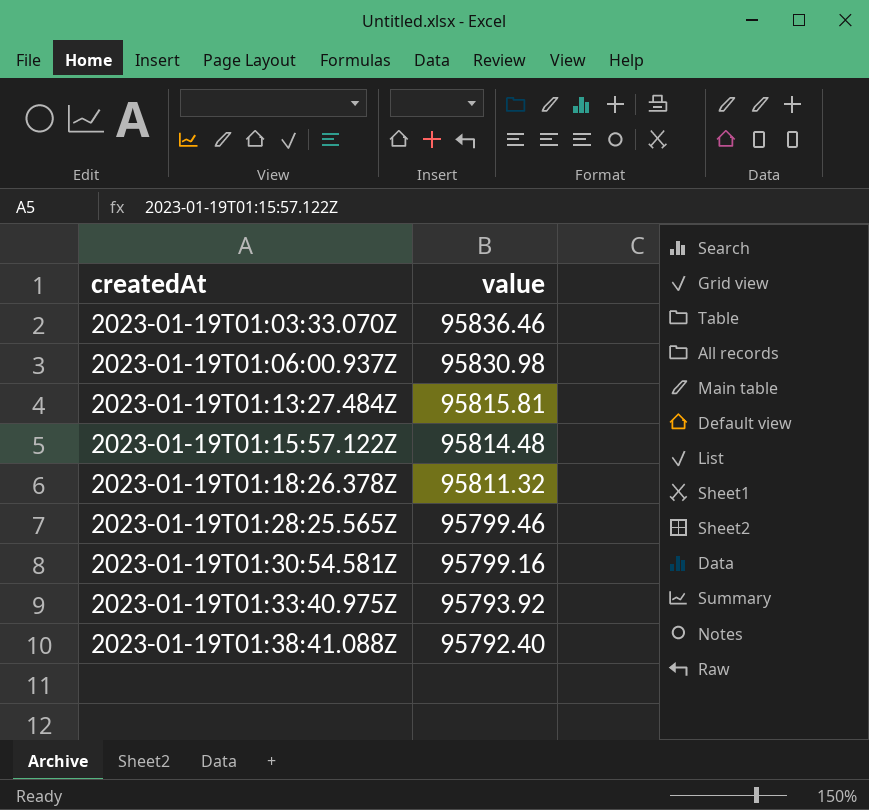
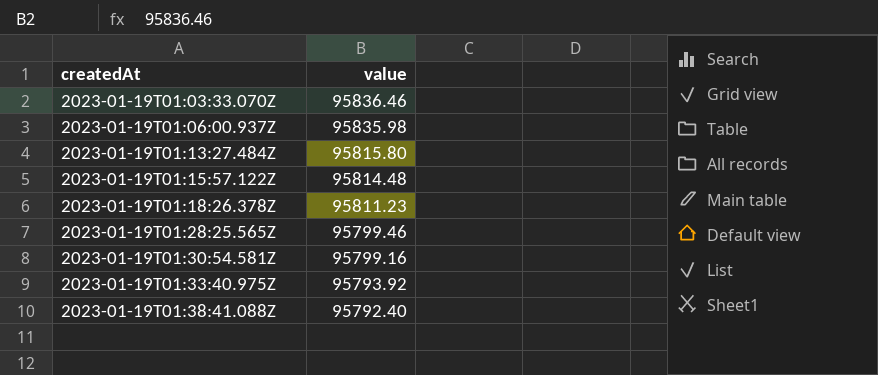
2023-01-19T01:06:00.937Z | value: 95830.98 -> 95835.98
2023-01-19T01:13:27.484Z | value: 95815.81 -> 95815.80
2023-01-19T01:18:26.378Z | value: 95811.32 -> 95811.23

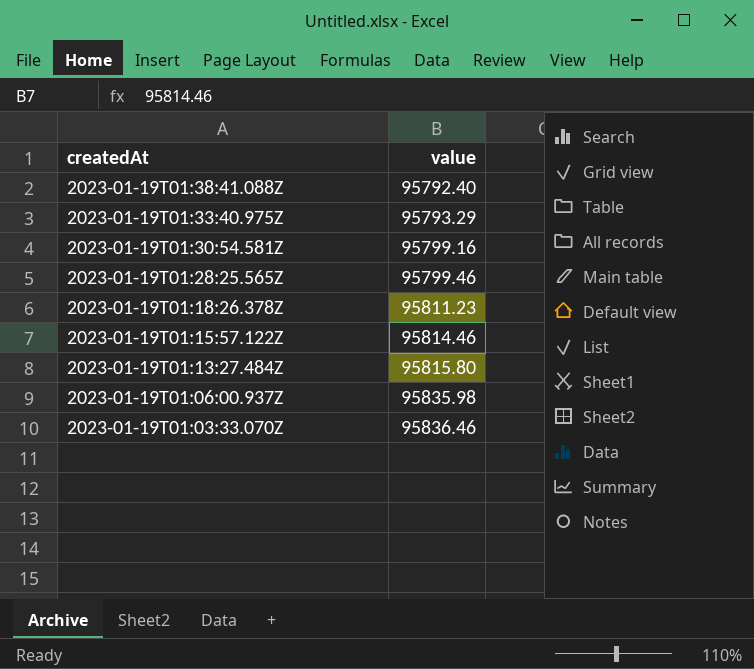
row order: createdAt ascending -> createdAt descending
2023-01-19T01:33:40.975Z | value: 95793.92 -> 95793.29
2023-01-19T01:15:57.122Z | value: 95814.48 -> 95814.46

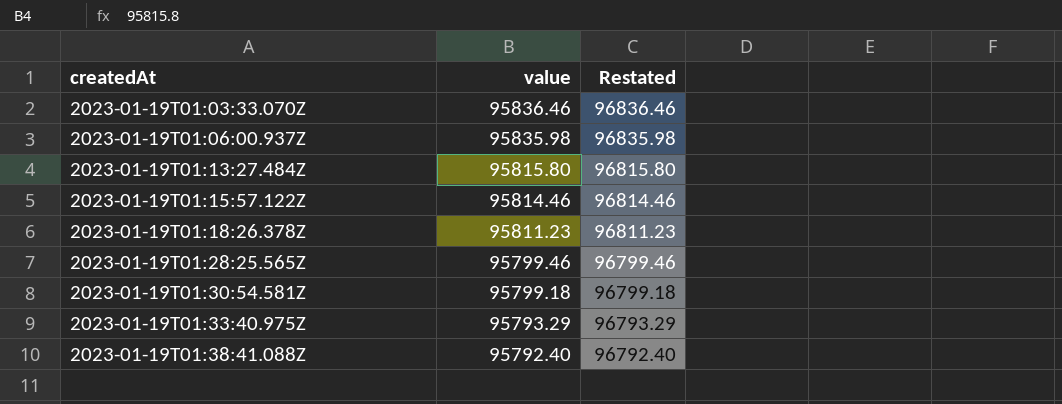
row order: createdAt descending -> createdAt ascending
column Restated | formula: none -> [value] + 1000
2023-01-19T01:30:54.581Z | value: 95799.16 -> 95799.18

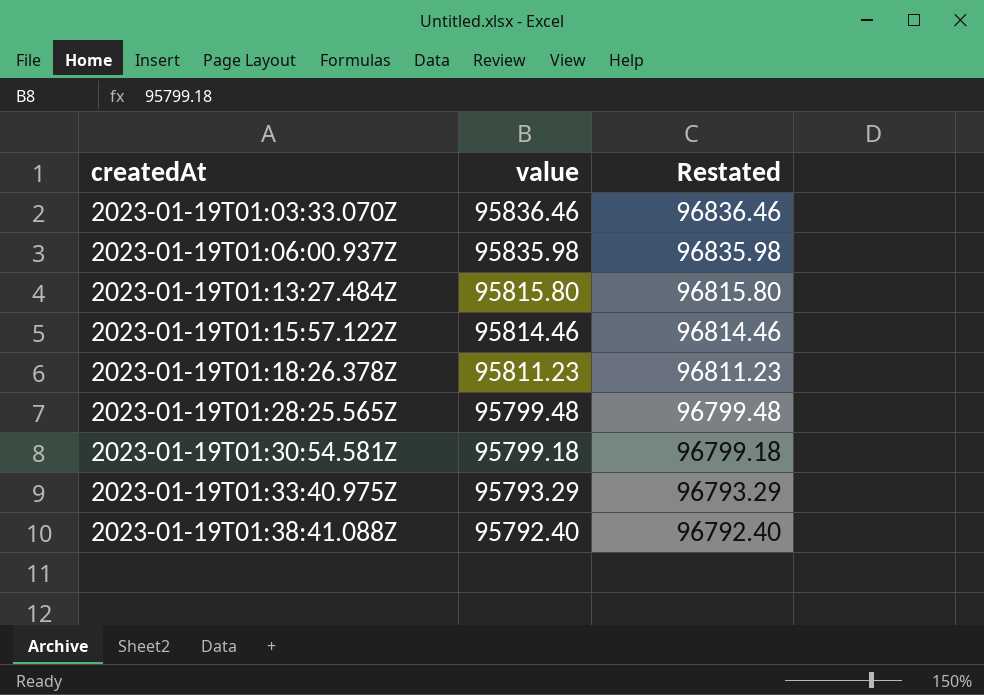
2023-01-19T01:28:25.565Z | value: 95799.46 -> 95799.48
2023-01-19T01:28:25.565Z | Restated: 96799.46 -> 96799.48

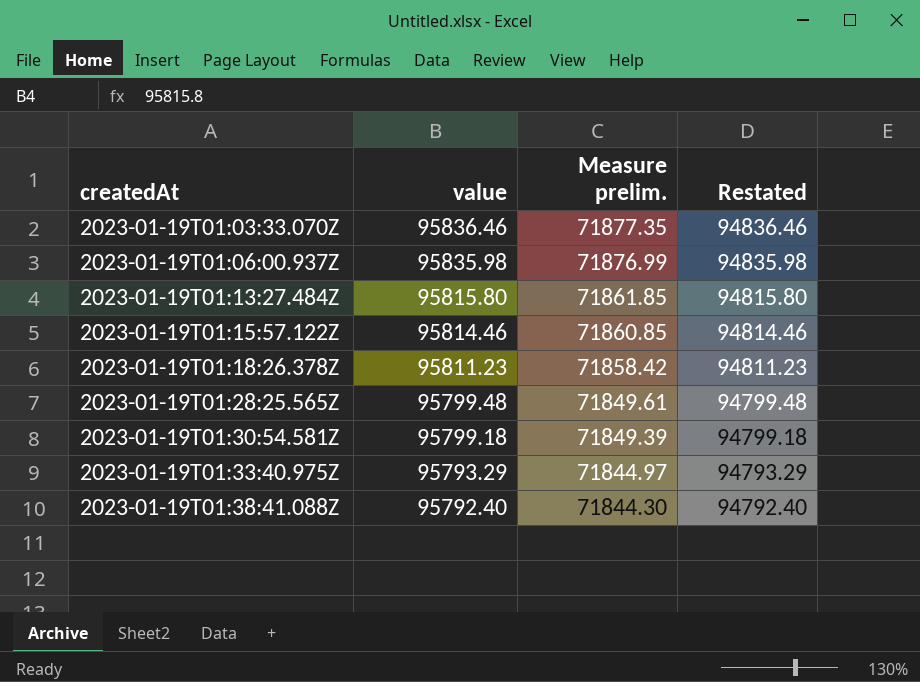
column Measure prelim. | formula: none -> [value] * 0.75
column Restated | formula: [value] + 1000 -> [value] - 1000

